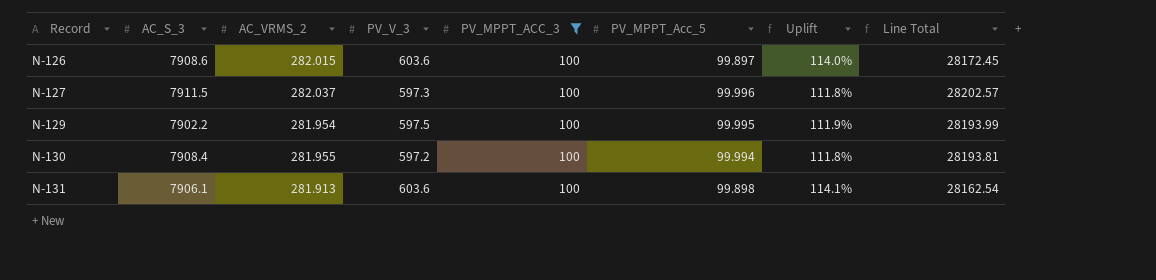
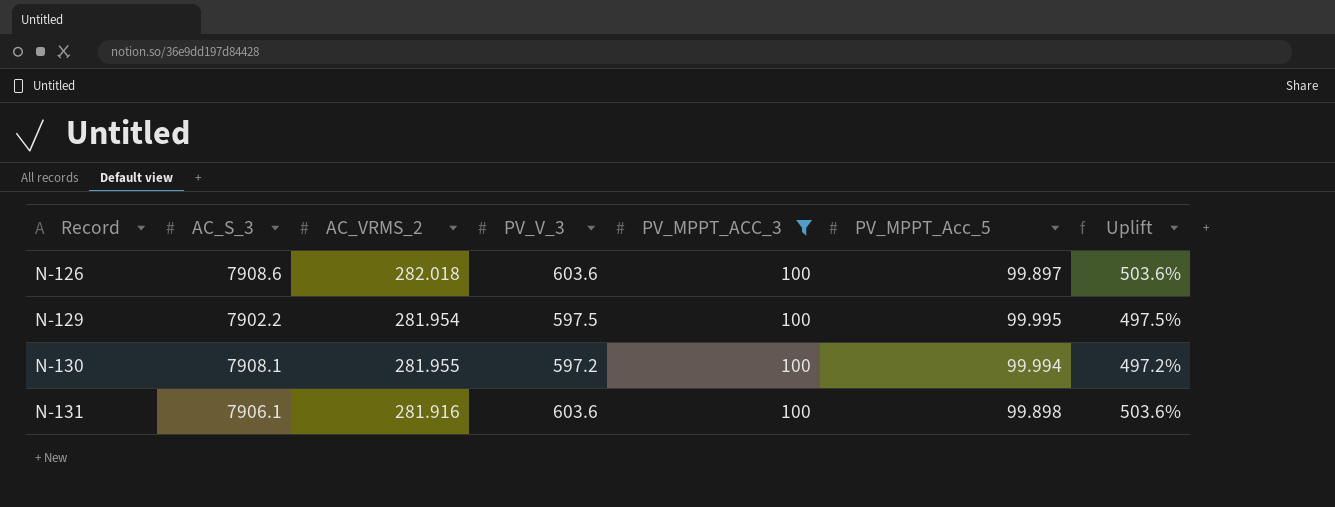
column Line Total | formula: [AC_VRMS_2] * [PV_MPPT_Acc_5] -> none
column Uplift | formula: ([PV_V_3] - [AC_VRMS_2]) / [AC_VRMS_2] -> ([PV_V_3] - [PV_MPPT_ACC_3]) / [PV_MPPT_ACC_3]
row N-127: 7911.5 | 282.037 | 597.3 | 100 | 99.996 | 111.8% | 28202.57 -> none
N-126 | AC_VRMS_2: 282.015 -> 282.018
N-130 | AC_S_3: 7908.4 -> 7908.1
N-131 | AC_VRMS_2: 281.913 -> 281.916

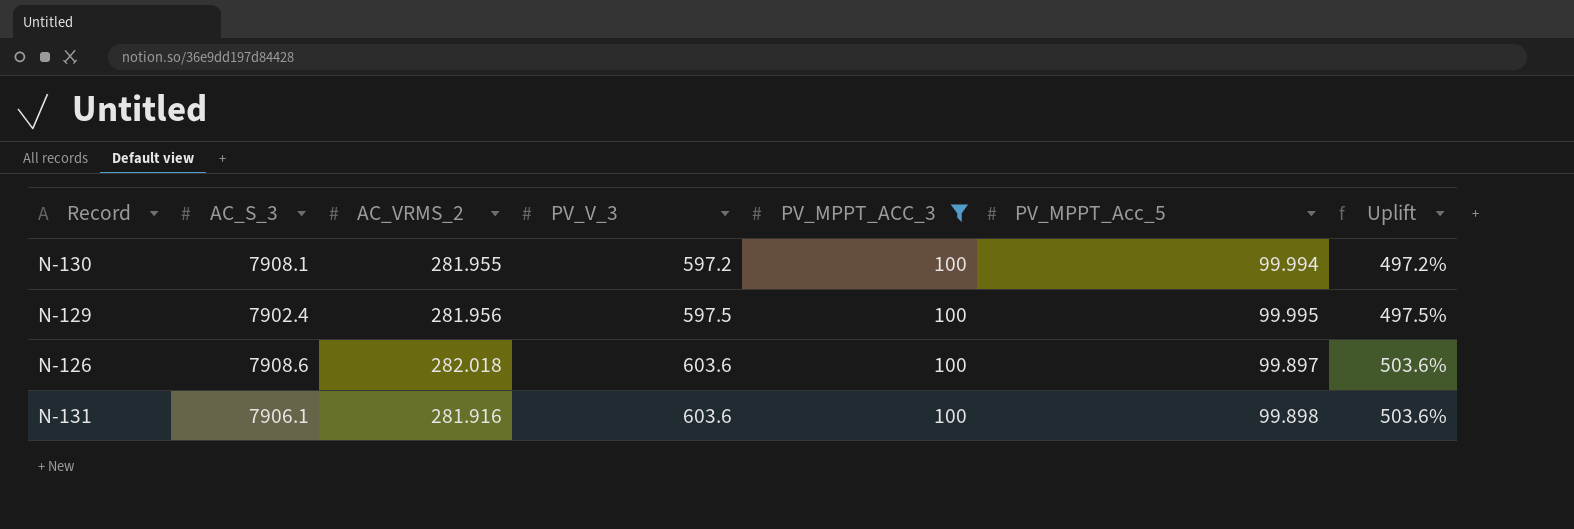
row order: Record ascending -> PV_V_3 ascending
N-129 | AC_S_3: 7902.2 -> 7902.4
N-129 | AC_VRMS_2: 281.954 -> 281.956

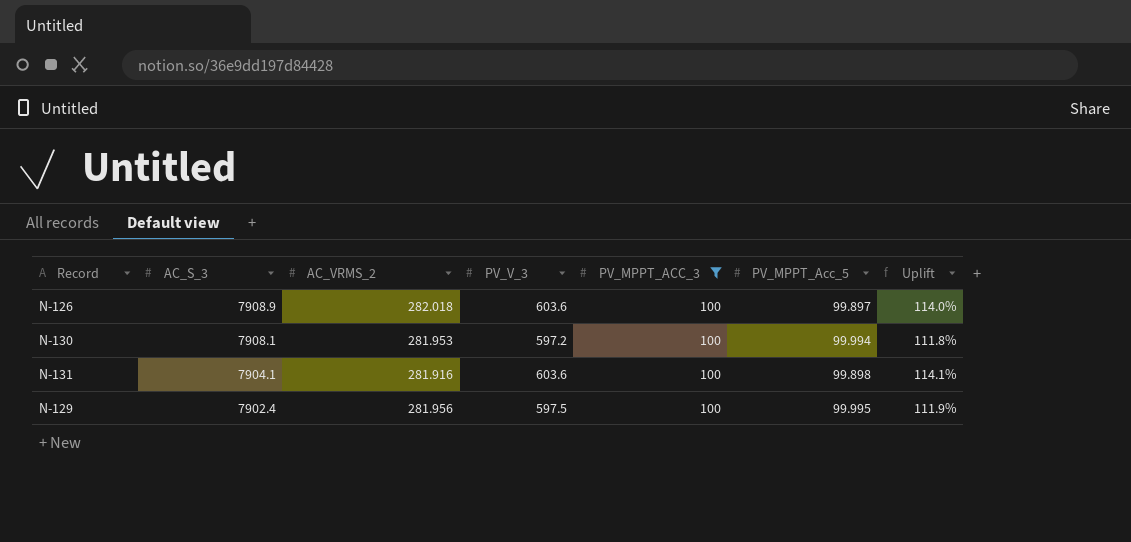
row order: PV_V_3 ascending -> AC_S_3 descending
column Uplift | formula: ([PV_V_3] - [PV_MPPT_ACC_3]) / [PV_MPPT_ACC_3] -> ([PV_V_3] - [AC_VRMS_2]) / [AC_VRMS_2]
N-126 | AC_S_3: 7908.6 -> 7908.9
N-130 | AC_VRMS_2: 281.955 -> 281.953
N-131 | AC_S_3: 7906.1 -> 7904.1

